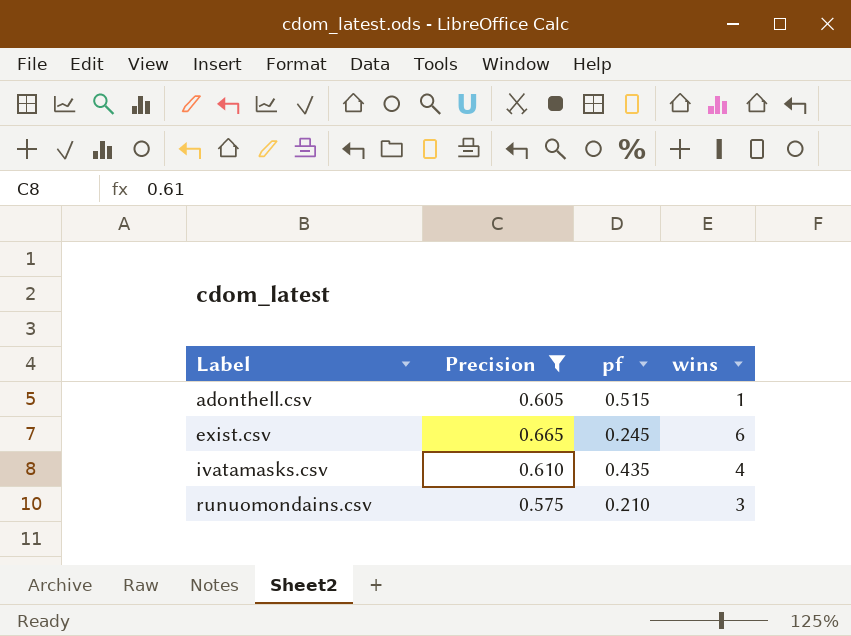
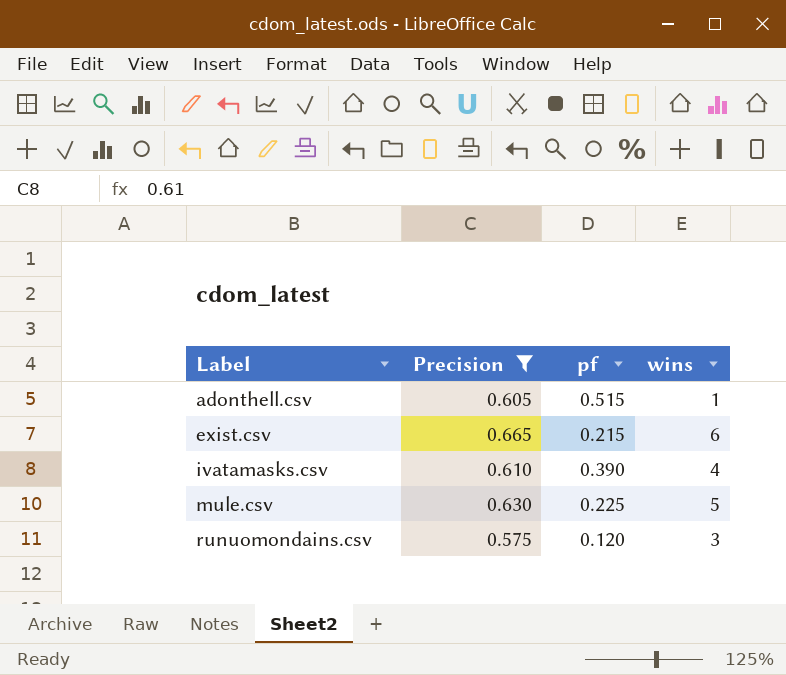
exist.csv | pf: 0.245 -> 0.215
ivatamasks.csv | pf: 0.435 -> 0.390
row mule.csv: none -> 0.630 | 0.225 | 5
runuomondains.csv | pf: 0.210 -> 0.120

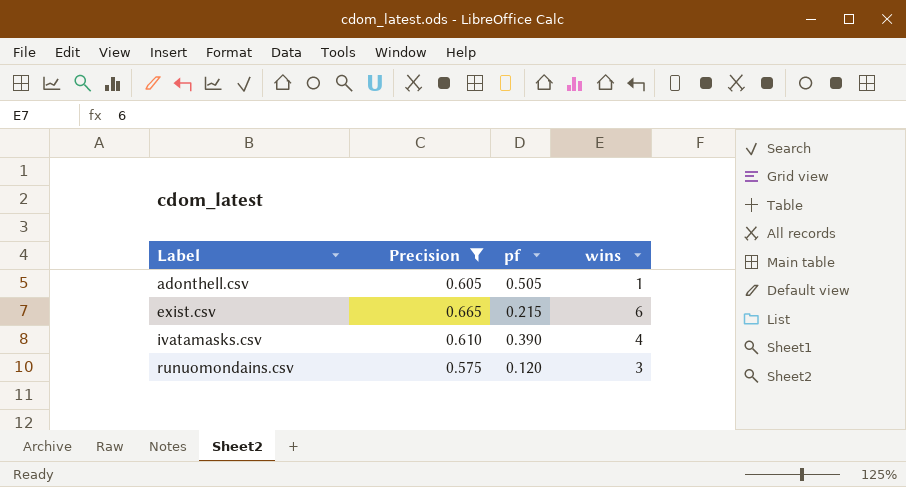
row mule.csv: 0.630 | 0.225 | 5 -> none
adonthell.csv | pf: 0.515 -> 0.505

